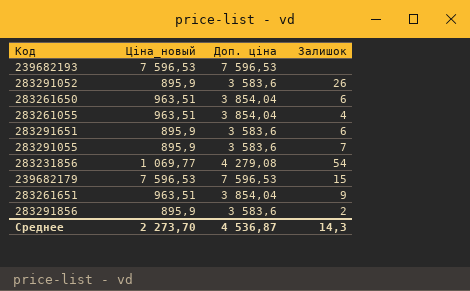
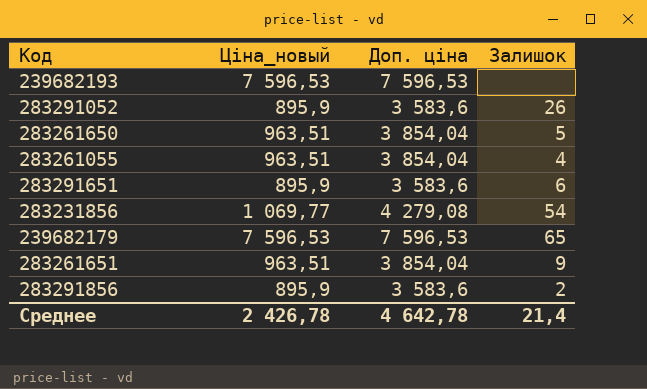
row 283291055: 895,9 | 3 583,6 | 7 -> none
283261650 | Залишок: 6 -> 5
239682179 | Залишок: 15 -> 65
Среднее | Ціна_новый: 2 273,70 -> 2 426,78
Среднее | Доп. ціна: 4 536,87 -> 4 642,78
Среднее | Залишок: 14,3 -> 21,4

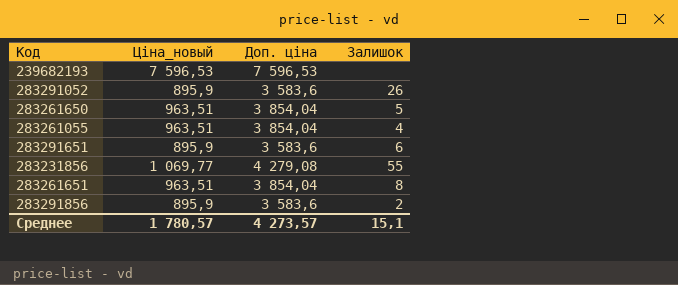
row 239682179: 7 596,53 | 7 596,53 | 65 -> none
283231856 | Залишок: 54 -> 55
283261651 | Залишок: 9 -> 8
Среднее | Ціна_новый: 2 426,78 -> 1 780,57
Среднее | Доп. ціна: 4 642,78 -> 4 273,57
Среднее | Залишок: 21,4 -> 15,1

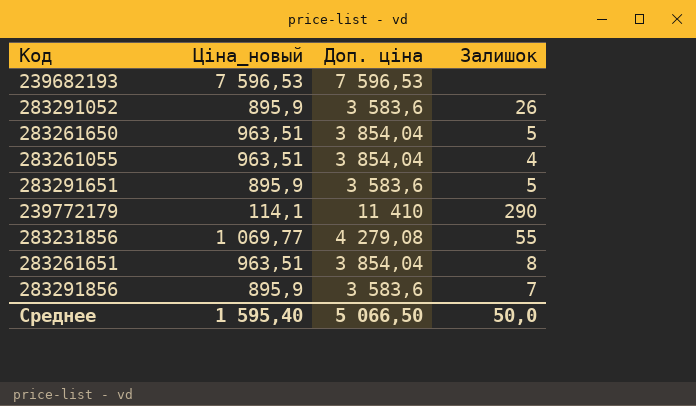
283291651 | Залишок: 6 -> 5
row 239772179: none -> 114,1 | 11 410 | 290
283291856 | Залишок: 2 -> 7
Среднее | Ціна_новый: 1 780,57 -> 1 595,40
Среднее | Доп. ціна: 4 273,57 -> 5 066,50
Среднее | Залишок: 15,1 -> 50,0

